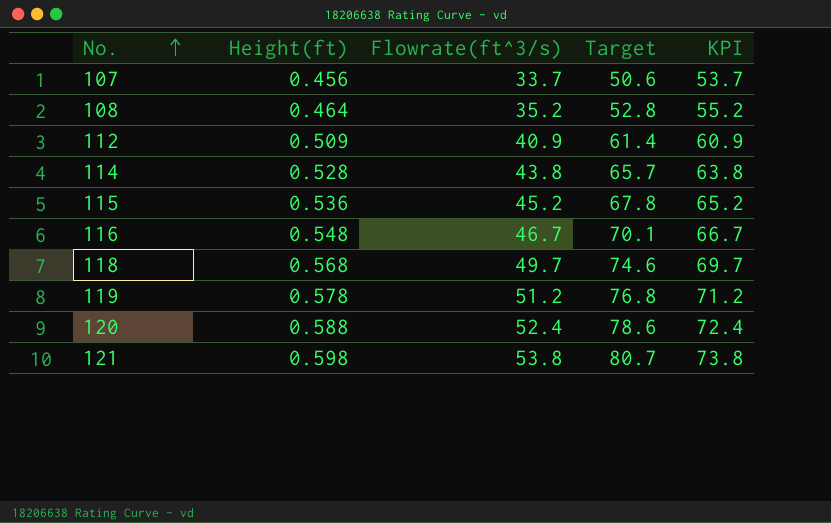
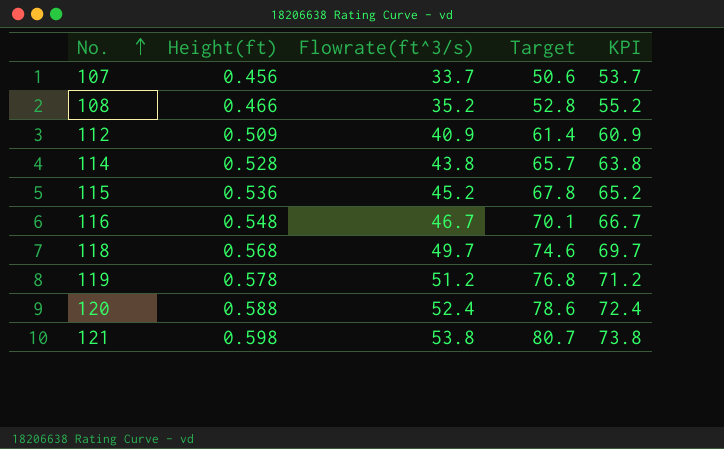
108 | Height(ft): 0.464 -> 0.466

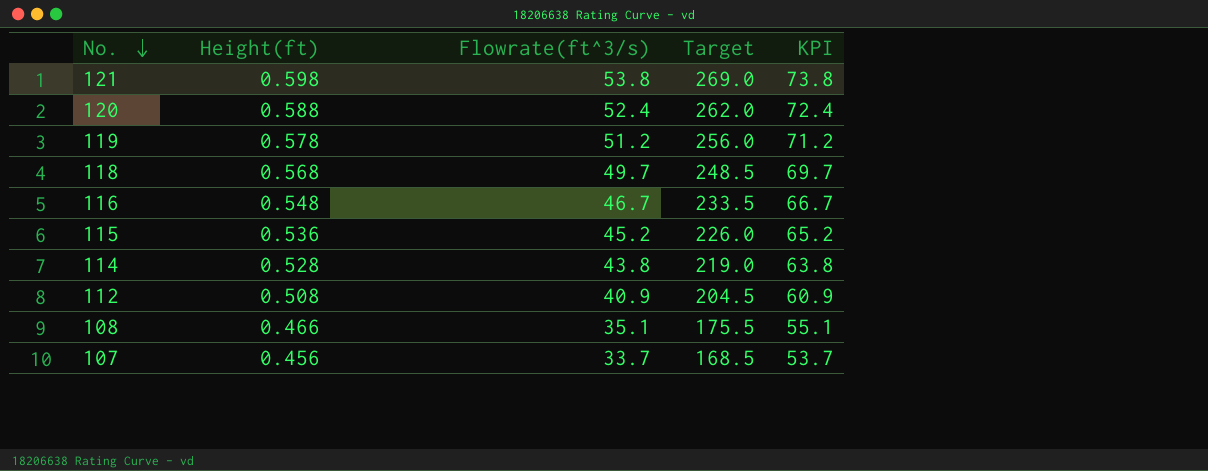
row order: No. ascending -> No. descending
column Target | formula: [Flowrate(ft^3/s)] * 1.5 -> [Flowrate(ft^3/s)] * 5
112 | Height(ft): 0.509 -> 0.508
108 | Flowrate(ft^3/s): 35.2 -> 35.1
108 | KPI: 55.2 -> 55.1

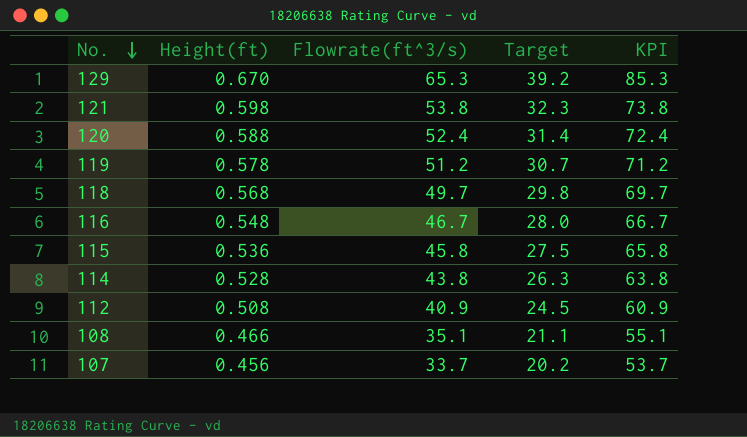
column Target | formula: [Flowrate(ft^3/s)] * 5 -> [Flowrate(ft^3/s)] * 0.6
row 129: none -> 0.670 | 65.3 | 39.2 | 85.3
115 | Flowrate(ft^3/s): 45.2 -> 45.8
115 | KPI: 65.2 -> 65.8

